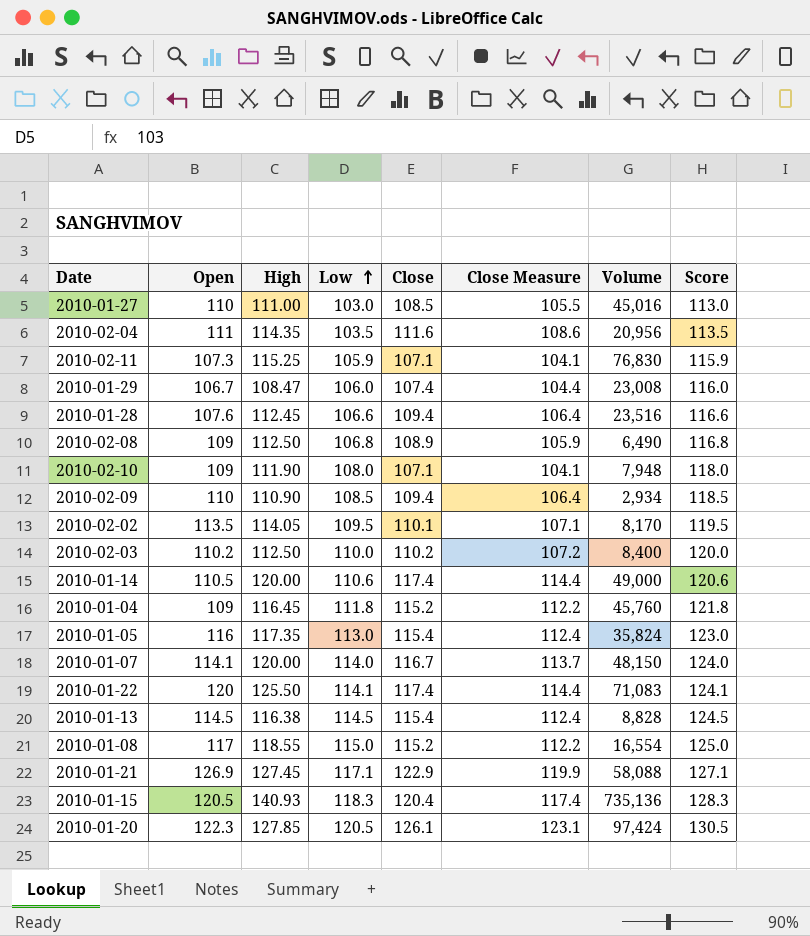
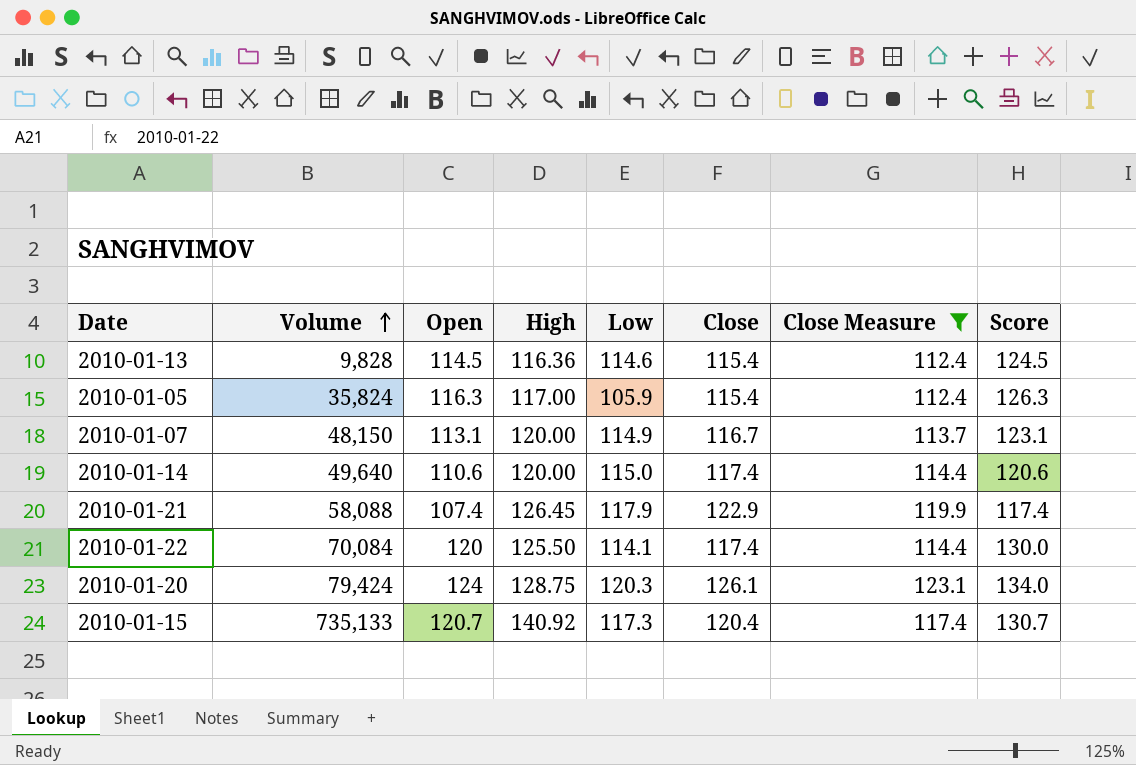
filter: none -> Close Measure >= 112.4
row order: Low ascending -> Volume ascending
column Volume | position: 7 -> 2
column Score | formula: [Low] + 10 -> [Open] + 10
2010-01-13 | Volume: 8,828 -> 9,828
2010-01-13 | High: 116.38 -> 116.36
2010-01-13 | Low: 114.5 -> 114.6
2010-01-05 | Open: 116 -> 116.3
2010-01-05 | High: 117.35 -> 117.00
2010-01-05 | Low: 113.0 -> 105.9
2010-01-07 | Open: 114.1 -> 113.1
2010-01-07 | Low: 114.0 -> 114.9
2010-01-14 | Volume: 49,000 -> 49,640
2010-01-14 | Open: 110.5 -> 110.6
2010-01-14 | Low: 110.6 -> 115.0
2010-01-21 | Open: 126.9 -> 107.4
2010-01-21 | High: 127.45 -> 126.45
2010-01-21 | Low: 117.1 -> 117.9
2010-01-22 | Volume: 71,083 -> 70,084
2010-01-20 | Volume: 97,424 -> 79,424
2010-01-20 | Open: 122.3 -> 124
2010-01-20 | High: 127.85 -> 128.75
2010-01-20 | Low: 120.5 -> 120.3
2010-01-15 | Volume: 735,136 -> 735,133
2010-01-15 | Open: 120.5 -> 120.7
2010-01-15 | High: 140.93 -> 140.92
2010-01-15 | Low: 118.3 -> 117.3

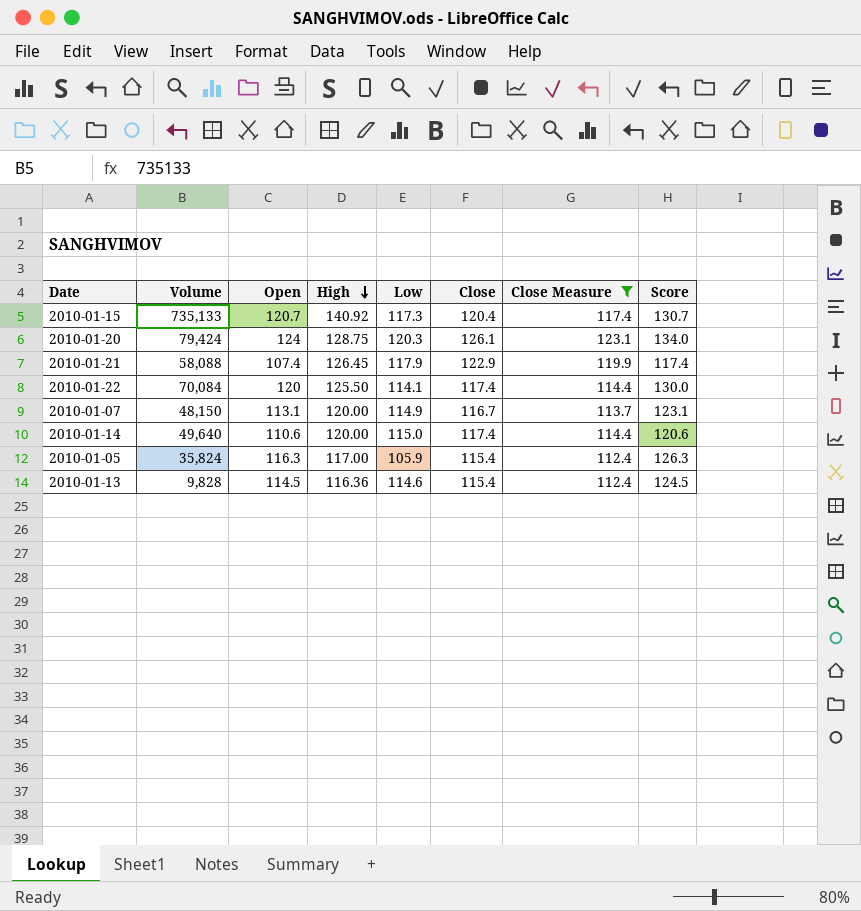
row order: Volume ascending -> High descending

